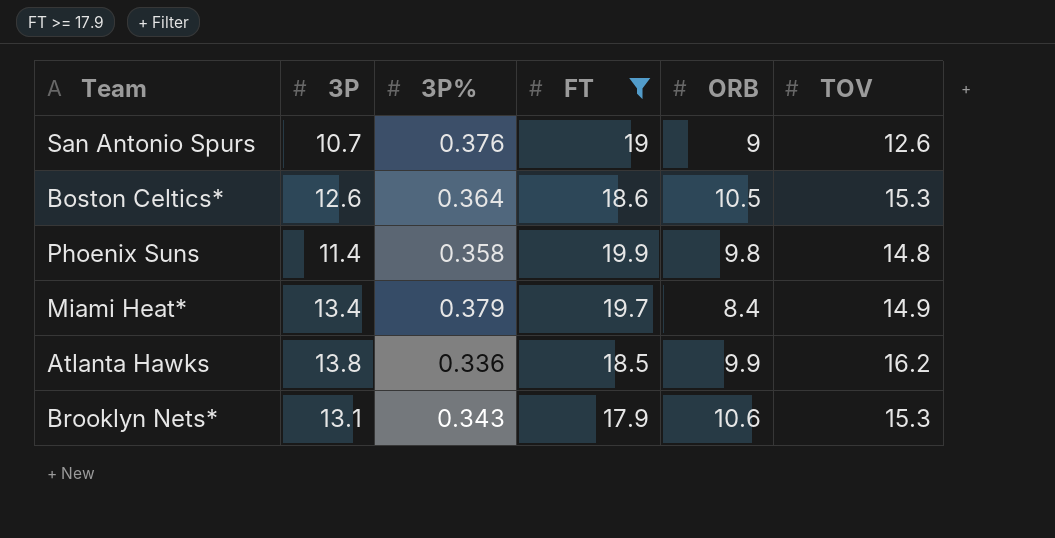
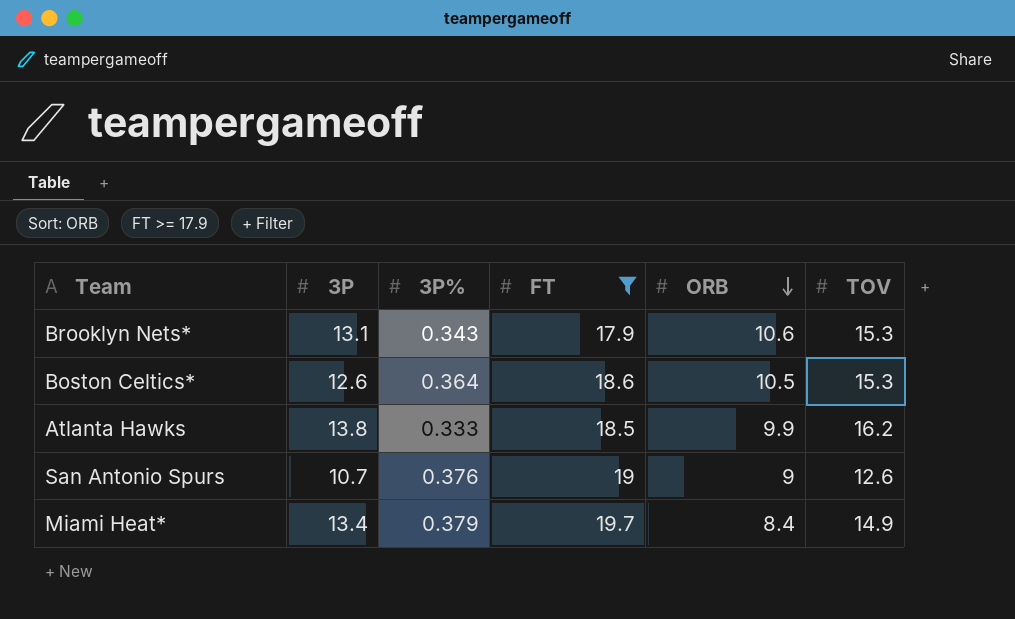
row order: none -> ORB descending
row Phoenix Suns: 11.4 | 0.358 | 19.9 | 9.8 | 14.8 -> none
Atlanta Hawks | 3P%: 0.336 -> 0.333

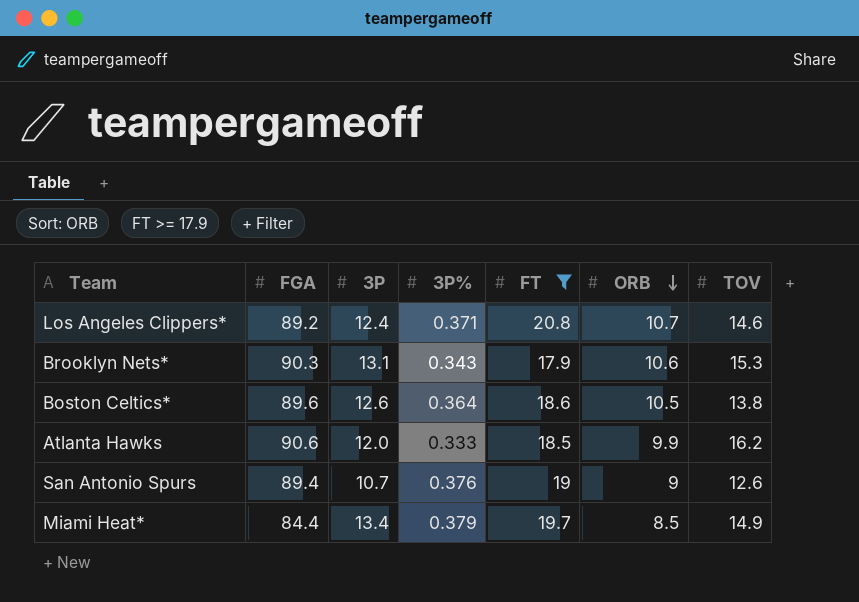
column FGA | position: none -> 2
row Los Angeles Clippers*: none -> 89.2 | 12.4 | 0.371 | 20.8 | 10.7 | 14.6
Boston Celtics* | TOV: 15.3 -> 13.8
Atlanta Hawks | 3P: 13.8 -> 12.0
Miami Heat* | ORB: 8.4 -> 8.5

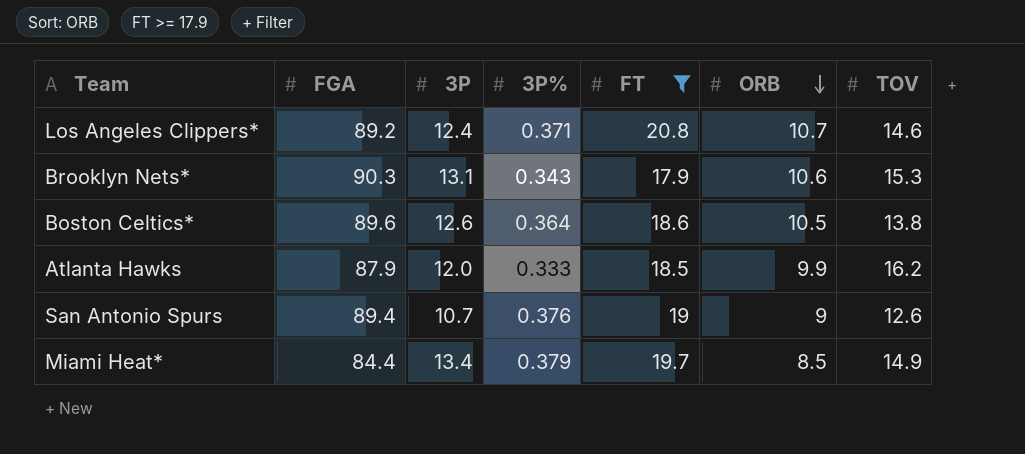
Atlanta Hawks | FGA: 90.6 -> 87.9

